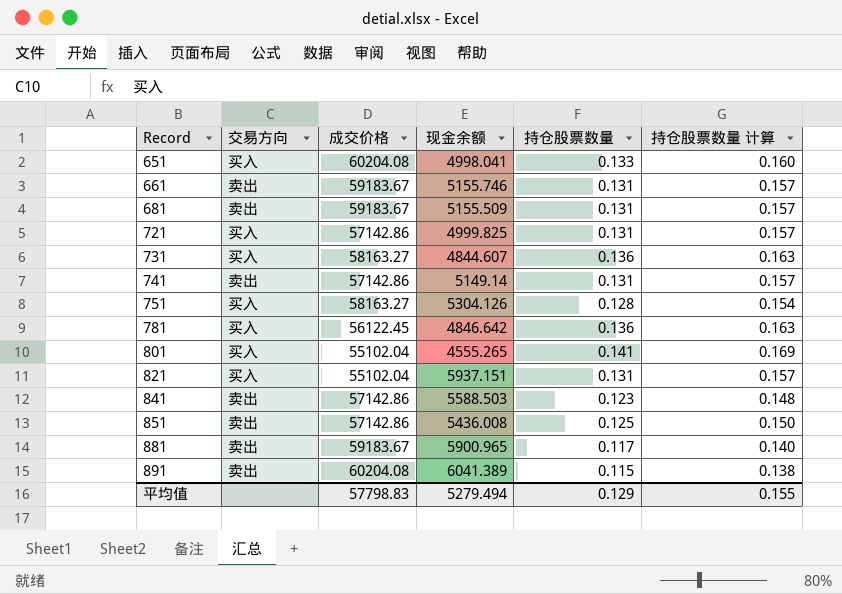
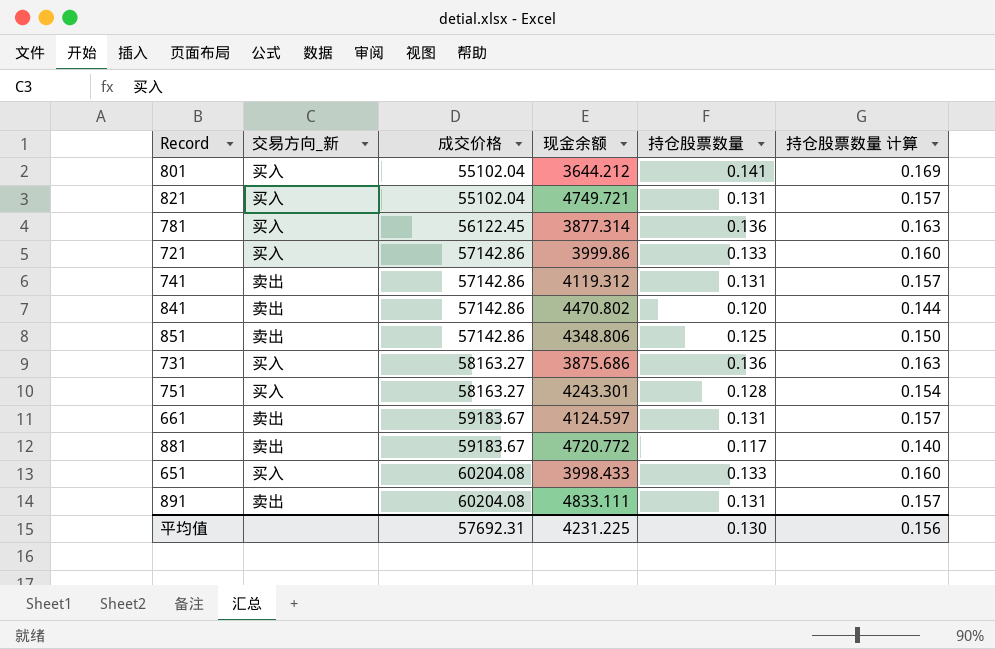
row order: Record ascending -> 成交价格 ascending
column name: 交易方向 -> 交易方向_新
row 681: 卖出 | 59183.67 | 5155.509 | 0.131 | 0.157 -> none
801 | 现金余额: 4555.265 -> 3644.212
821 | 现金余额: 5937.151 -> 4749.721
781 | 现金余额: 4846.642 -> 3877.314
721 | 现金余额: 4999.825 -> 3999.86
721 | 持仓股票数量: 0.131 -> 0.133
721 | 持仓股票数量 计算: 0.157 -> 0.160
741 | 现金余额: 5149.14 -> 4119.312
841 | 现金余额: 5588.503 -> 4470.802
841 | 持仓股票数量: 0.123 -> 0.120
841 | 持仓股票数量 计算: 0.148 -> 0.144
851 | 现金余额: 5436.008 -> 4348.806
731 | 现金余额: 4844.607 -> 3875.686
751 | 现金余额: 5304.126 -> 4243.301
661 | 现金余额: 5155.746 -> 4124.597
881 | 现金余额: 5900.965 -> 4720.772
651 | 现金余额: 4998.041 -> 3998.433
891 | 现金余额: 6041.389 -> 4833.111
891 | 持仓股票数量: 0.115 -> 0.131
891 | 持仓股票数量 计算: 0.138 -> 0.157
平均值 | 成交价格: 57798.83 -> 57692.31
平均值 | 现金余额: 5279.494 -> 4231.225
平均值 | 持仓股票数量: 0.129 -> 0.130
平均值 | 持仓股票数量 计算: 0.155 -> 0.156

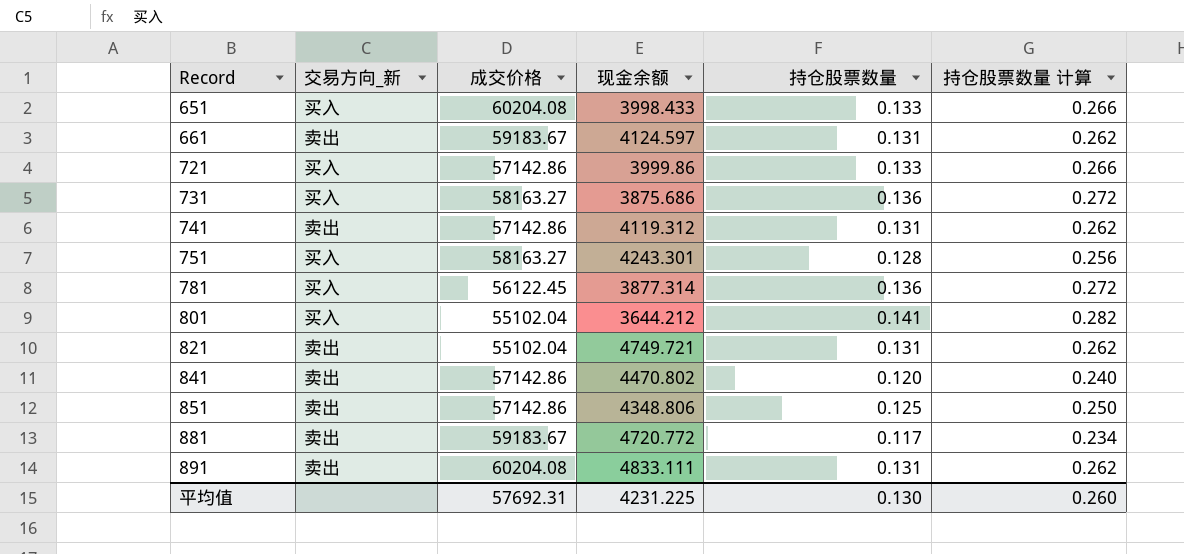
row order: 成交价格 ascending -> Record ascending
column 持仓股票数量 计算 | formula: [持仓股票数量] * 1.2 -> [持仓股票数量] * 2
821 | 交易方向_新: 买入 -> 卖出
平均值 | 持仓股票数量 计算: 0.156 -> 0.260

